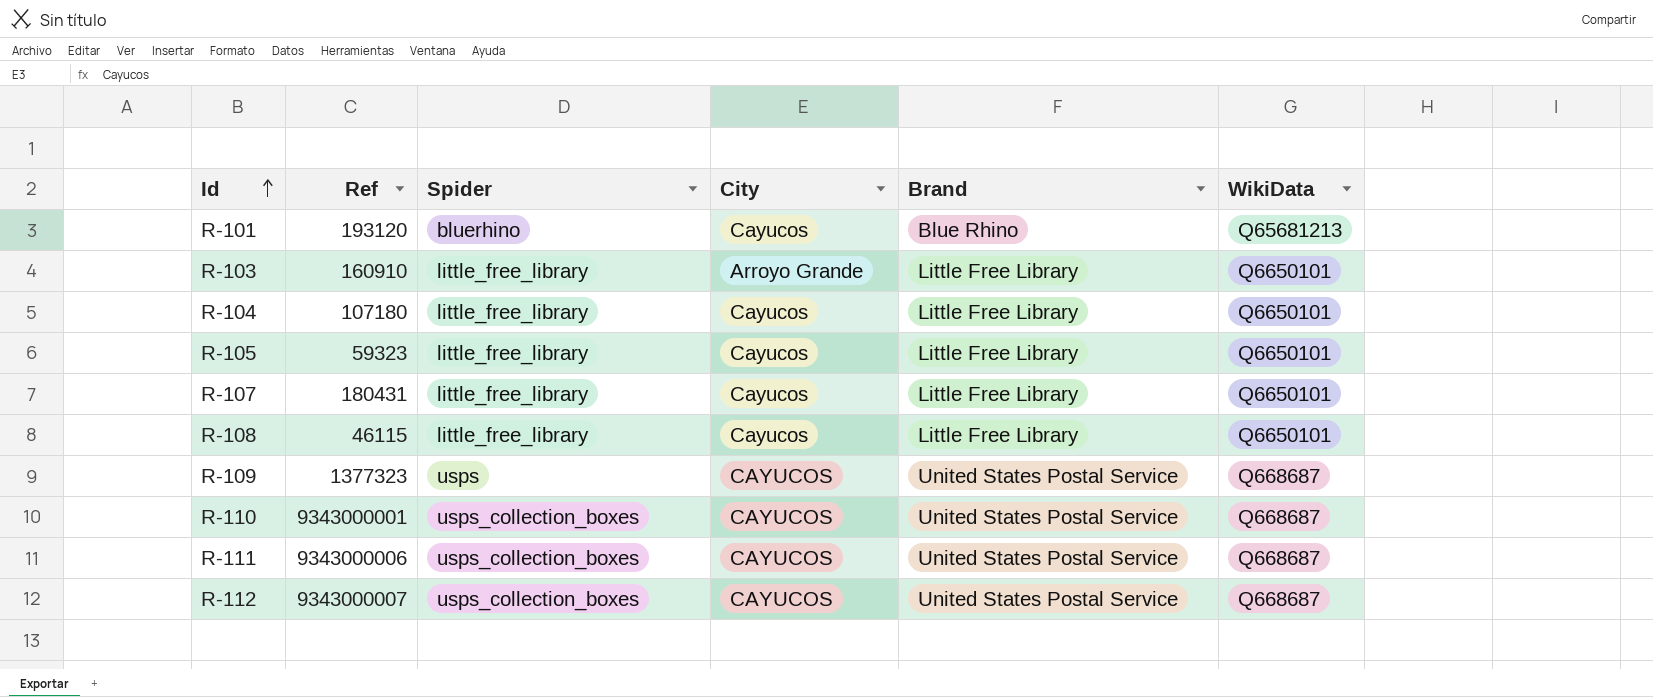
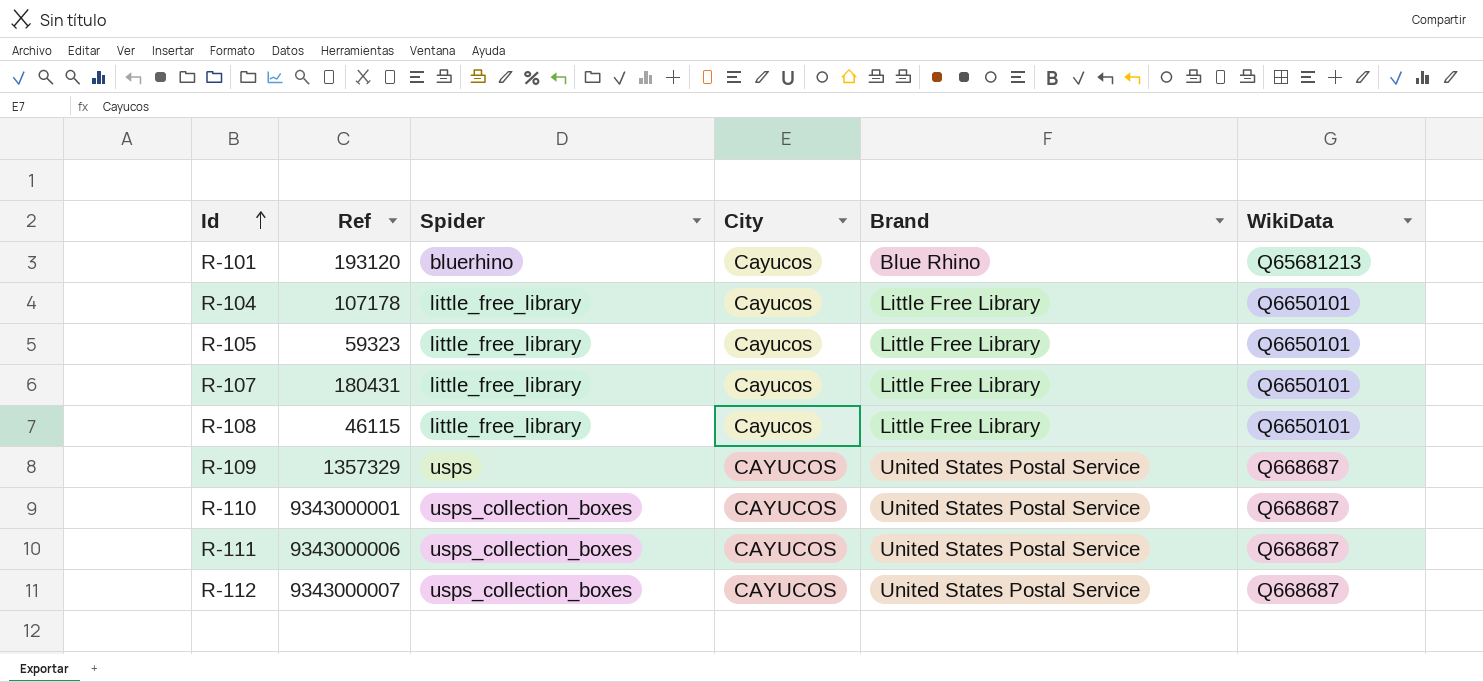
row R-103: 160910 | little_free_library | Arroyo Grande | Little Free Library | Q6650101 -> none
R-104 | Ref: 107180 -> 107178
R-109 | Ref: 1377323 -> 1357329

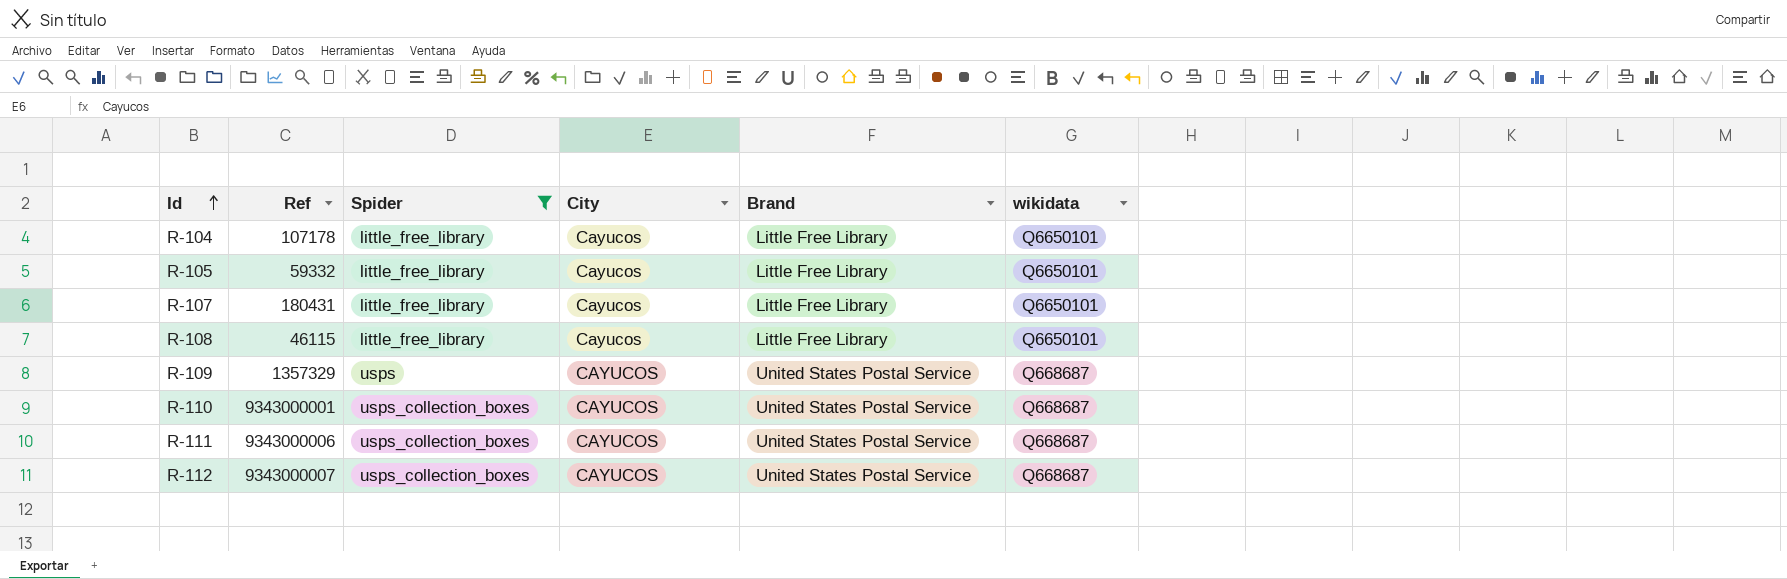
filter: none -> Spider != bluerhino
column name: WikiData -> wikidata
R-105 | Ref: 59323 -> 59332

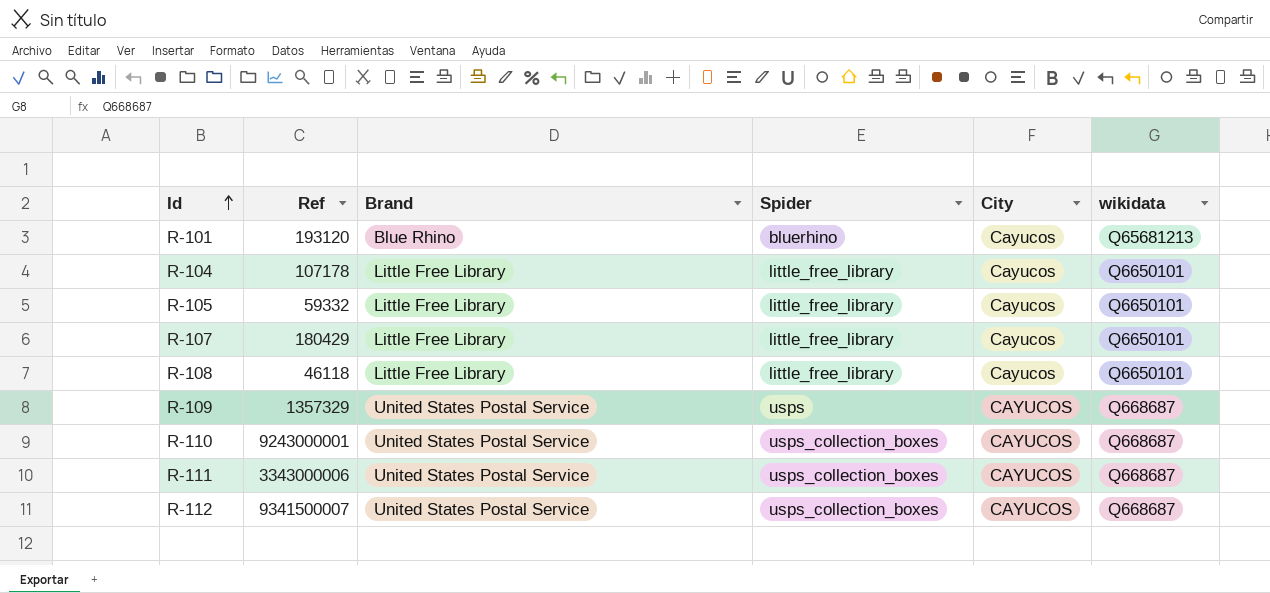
filter: Spider != bluerhino -> none
column Brand | position: 5 -> 3
R-107 | Ref: 180431 -> 180429
R-108 | Ref: 46115 -> 46118
R-110 | Ref: 9343000001 -> 9243000001
R-111 | Ref: 9343000006 -> 3343000006
R-112 | Ref: 9343000007 -> 9341500007

